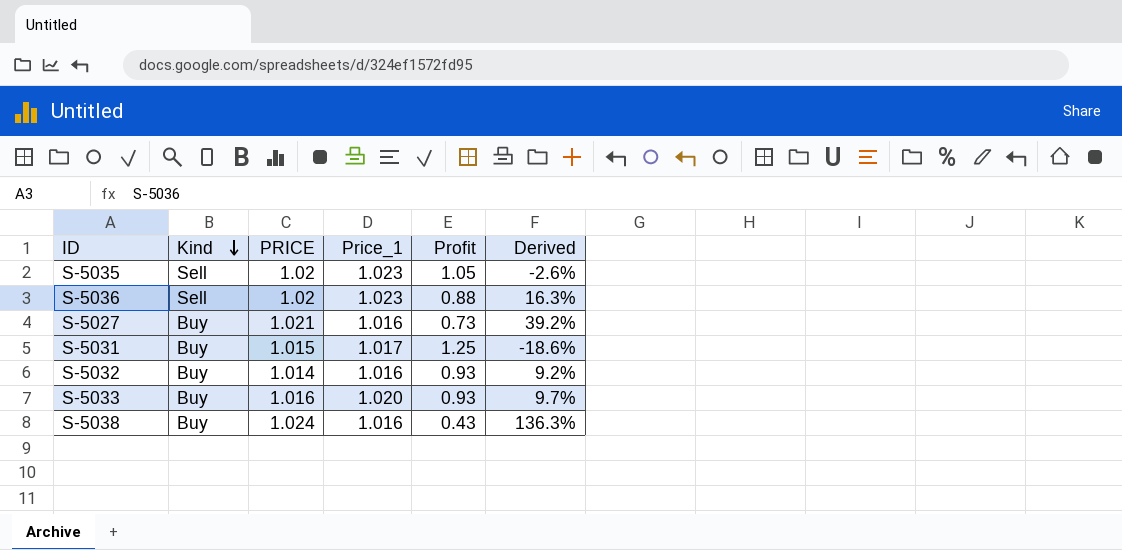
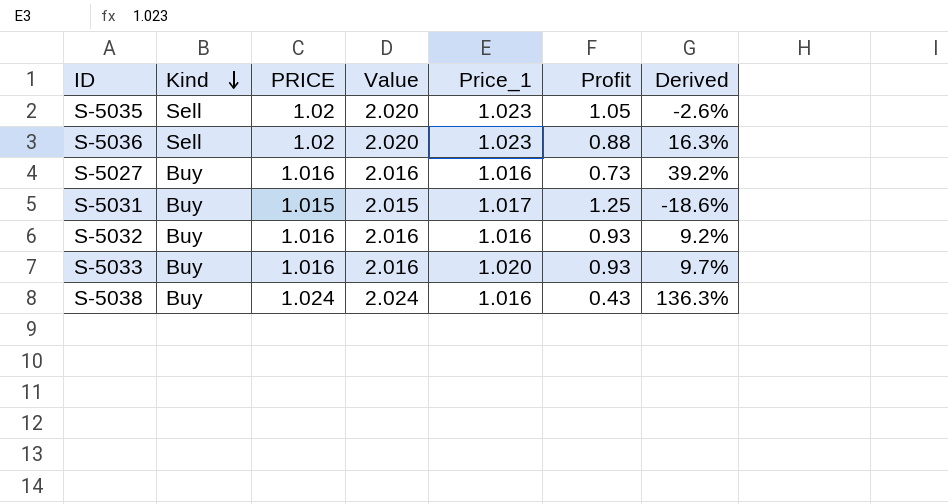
column Value | formula: none -> [PRICE] + 1
S-5027 | PRICE: 1.021 -> 1.016
S-5032 | PRICE: 1.014 -> 1.016

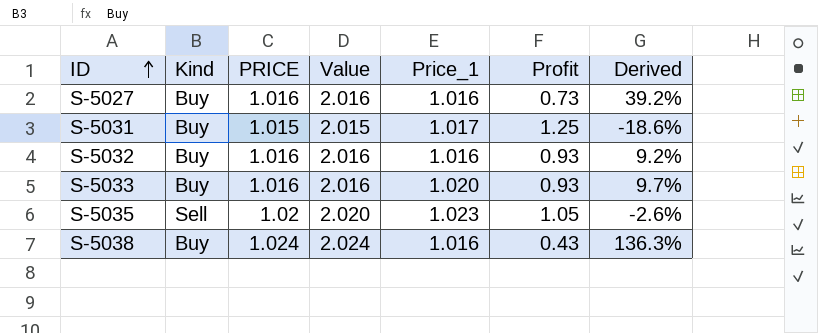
row order: Kind descending -> ID ascending
row S-5036: Sell | 1.02 | 2.020 | 1.023 | 0.88 | 16.3% -> none

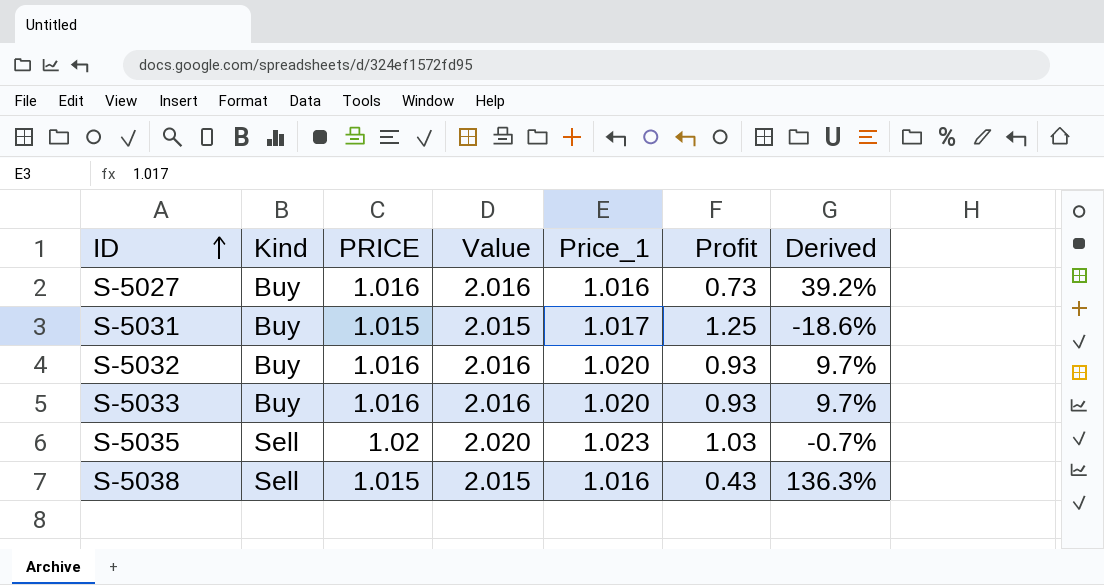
S-5032 | Price_1: 1.016 -> 1.020
S-5032 | Derived: 9.2% -> 9.7%
S-5035 | Profit: 1.05 -> 1.03
S-5035 | Derived: -2.6% -> -0.7%
S-5038 | Kind: Buy -> Sell
S-5038 | PRICE: 1.024 -> 1.015
S-5038 | Value: 2.024 -> 2.015

